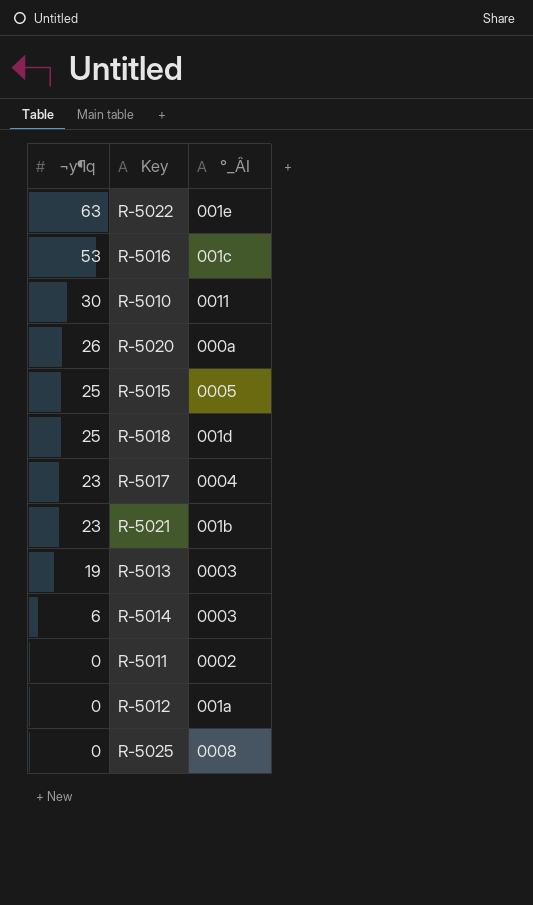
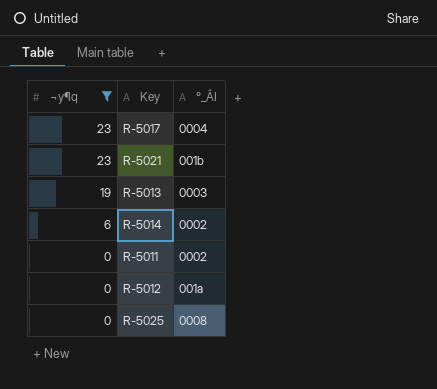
filter: none -> ¬y¶q <= 23
R-5014 | °_ÂI: 0003 -> 0002

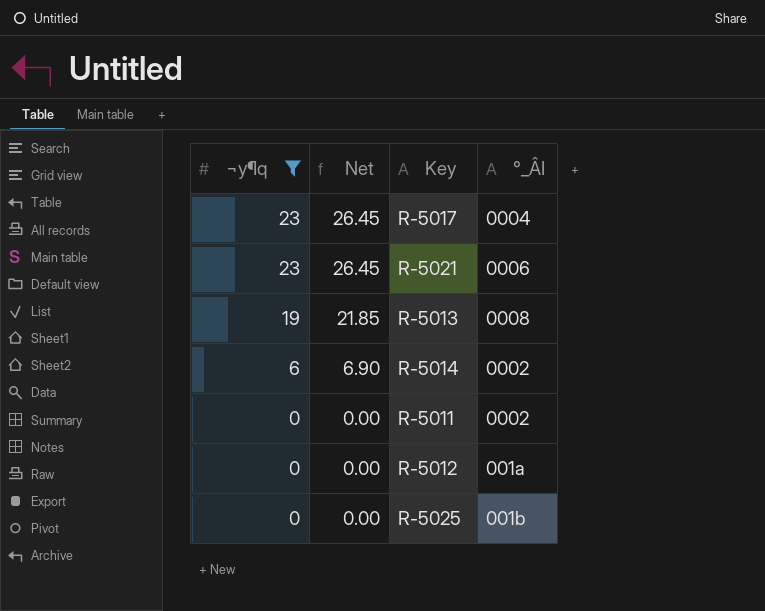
column Net | formula: none -> [¬y¶q] * 1.15
R-5021 | °_ÂI: 001b -> 0006
R-5013 | °_ÂI: 0003 -> 0008
R-5025 | °_ÂI: 0008 -> 001b

